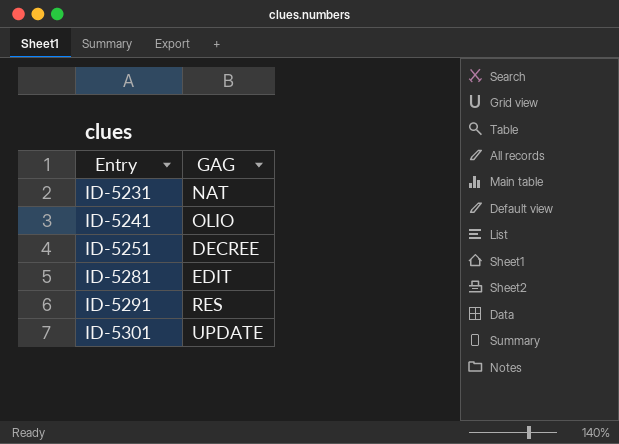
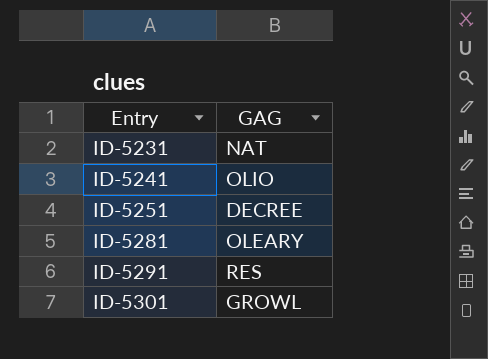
ID-5281 | GAG: EDIT -> OLEARY
ID-5301 | GAG: UPDATE -> GROWL

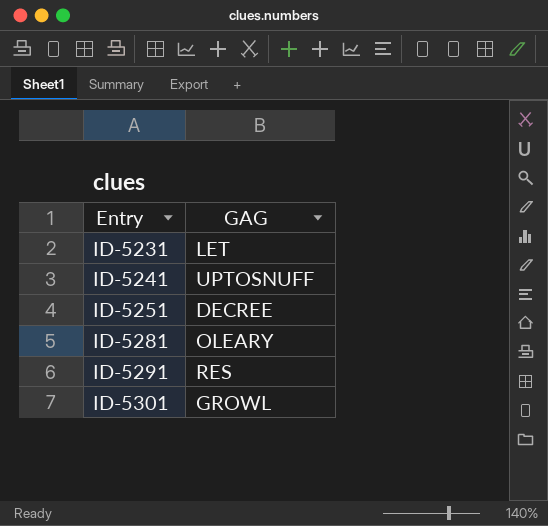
ID-5231 | GAG: NAT -> LET
ID-5241 | GAG: OLIO -> UPTOSNUFF

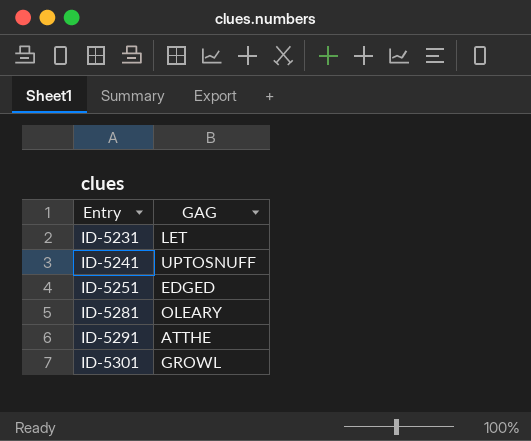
ID-5251 | GAG: DECREE -> EDGED
ID-5291 | GAG: RES -> ATTHE

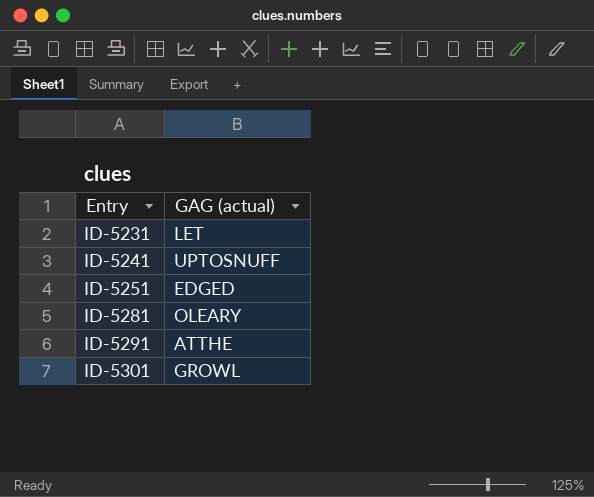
column name: GAG -> GAG (actual)

